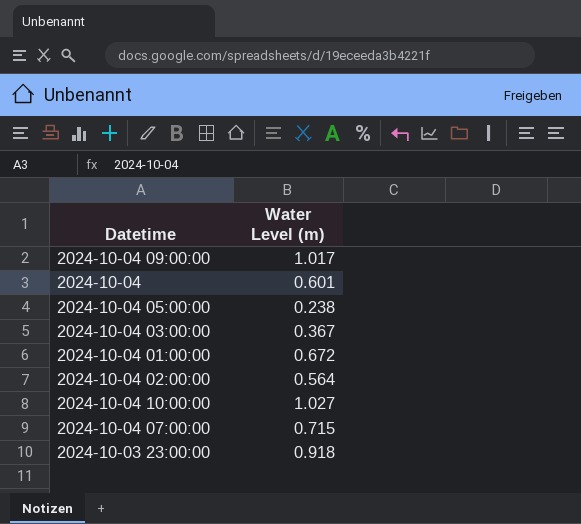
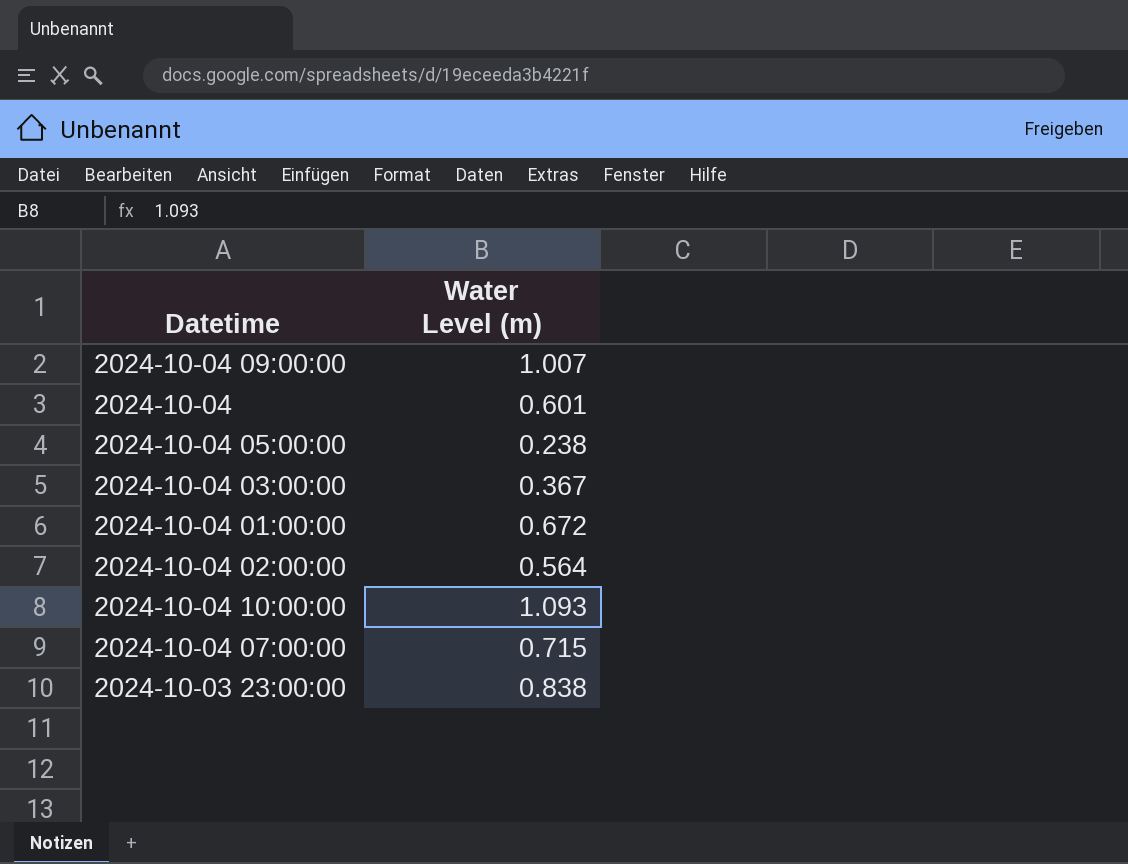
2024-10-04 09:00:00 | Water Level (m): 1.017 -> 1.007
2024-10-04 10:00:00 | Water Level (m): 1.027 -> 1.093
2024-10-03 23:00:00 | Water Level (m): 0.918 -> 0.838

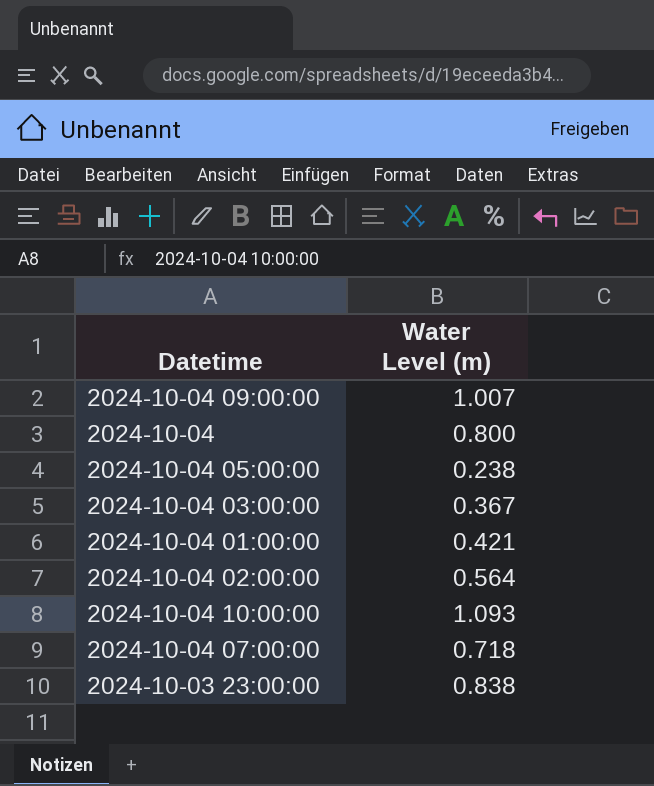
2024-10-04 | Water Level (m): 0.601 -> 0.800
2024-10-04 01:00:00 | Water Level (m): 0.672 -> 0.421
2024-10-04 07:00:00 | Water Level (m): 0.715 -> 0.718

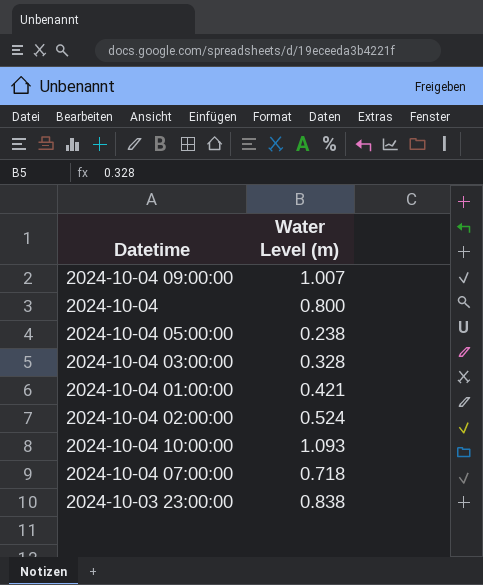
2024-10-04 03:00:00 | Water Level (m): 0.367 -> 0.328
2024-10-04 02:00:00 | Water Level (m): 0.564 -> 0.524

